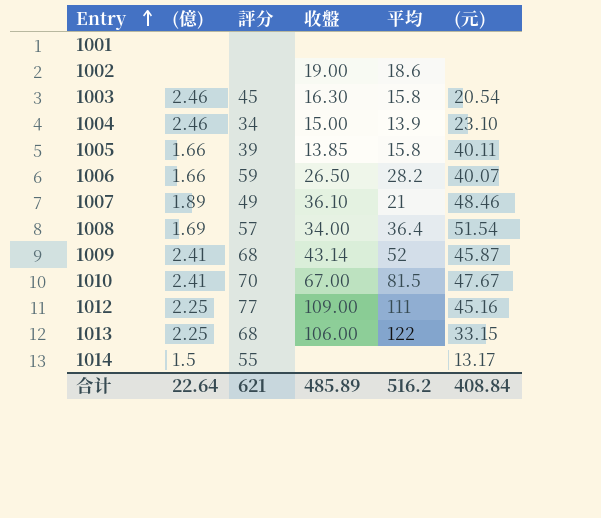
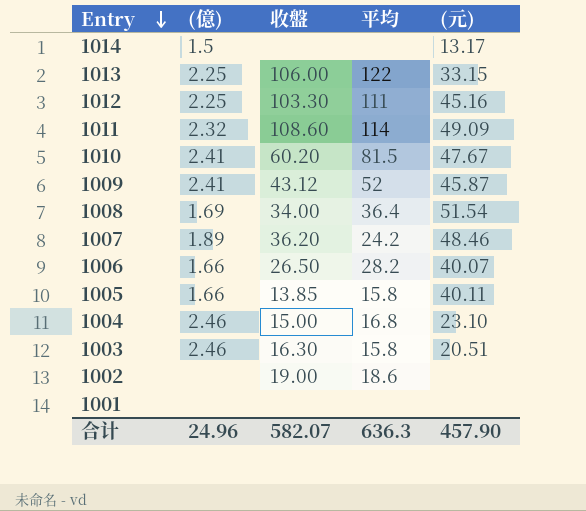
row order: Entry ascending -> Entry descending
column 評分 | position: 3 -> none
1012 | 收盤: 109.00 -> 103.30
row 1011: none -> 2.32 | 108.60 | 114 | 49.09
1010 | 收盤: 67.00 -> 60.20
1009 | 收盤: 43.14 -> 43.12
1007 | 收盤: 36.10 -> 36.20
1007 | 平均: 21 -> 24.2
1004 | 平均: 13.9 -> 16.8
1003 | (元): 20.54 -> 20.51
合计 | (億): 22.64 -> 24.96
合计 | 收盤: 485.89 -> 582.07
合计 | 平均: 516.2 -> 636.3
合计 | (元): 408.84 -> 457.90

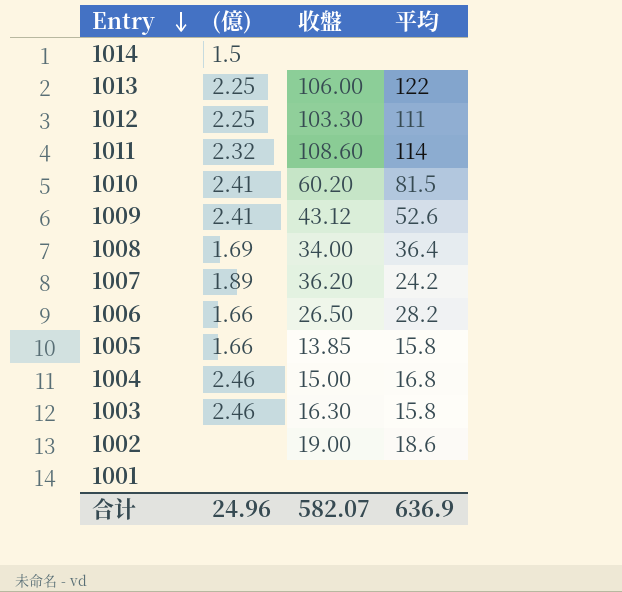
column (元) | position: 5 -> none
1009 | 平均: 52 -> 52.6
合计 | 平均: 636.3 -> 636.9

